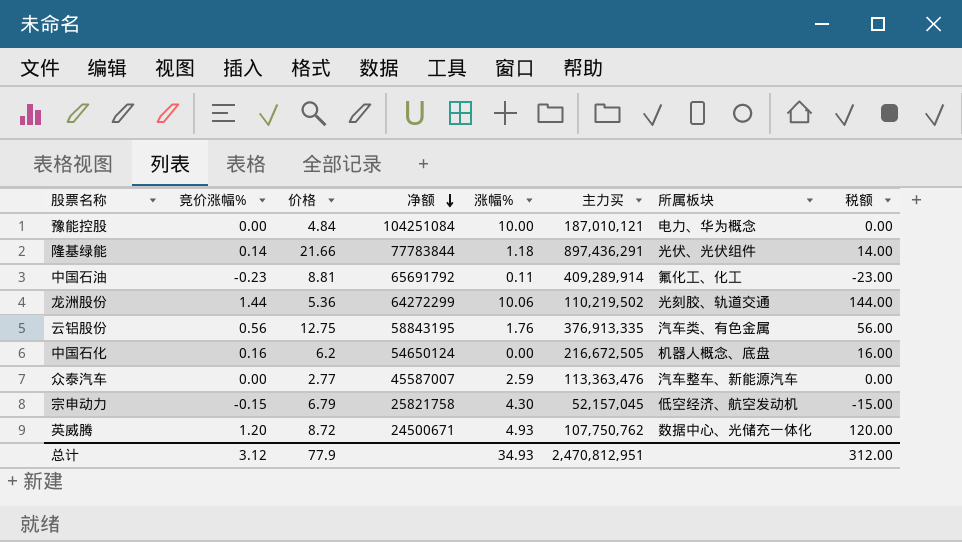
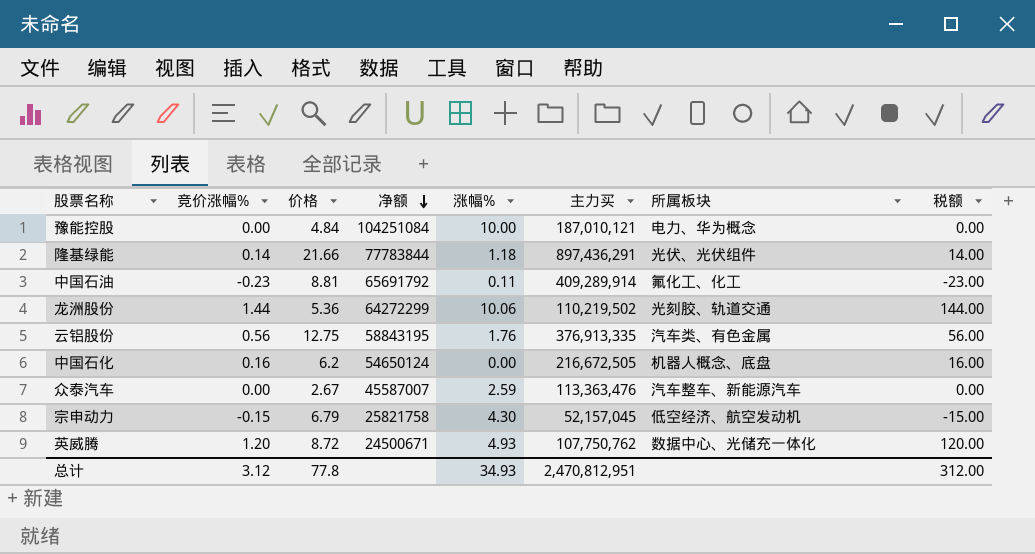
众泰汽车 | 价格: 2.77 -> 2.67
总计 | 价格: 77.9 -> 77.8

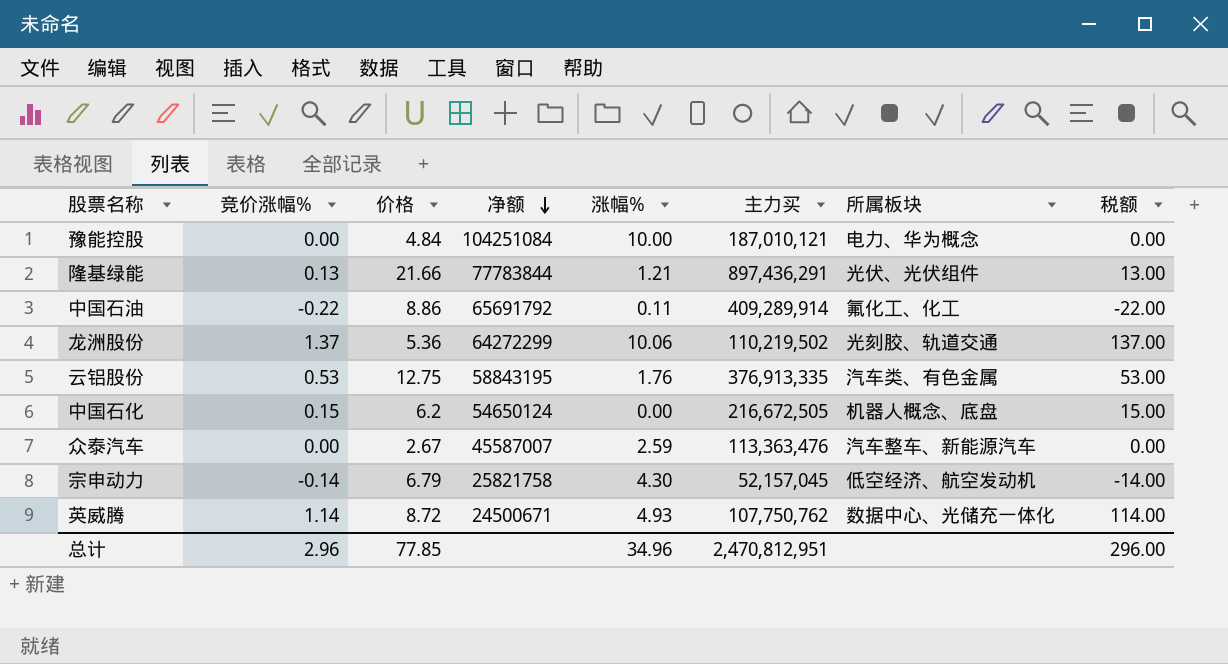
隆基绿能 | 竞价涨幅%: 0.14 -> 0.13
隆基绿能 | 涨幅%: 1.18 -> 1.21
隆基绿能 | 税额: 14.00 -> 13.00
中国石油 | 竞价涨幅%: -0.23 -> -0.22
中国石油 | 价格: 8.81 -> 8.86
中国石油 | 税额: -23.00 -> -22.00
龙洲股份 | 竞价涨幅%: 1.44 -> 1.37
龙洲股份 | 税额: 144.00 -> 137.00
云铝股份 | 竞价涨幅%: 0.56 -> 0.53
云铝股份 | 税额: 56.00 -> 53.00
中国石化 | 竞价涨幅%: 0.16 -> 0.15
中国石化 | 税额: 16.00 -> 15.00
宗申动力 | 竞价涨幅%: -0.15 -> -0.14
宗申动力 | 税额: -15.00 -> -14.00
英威腾 | 竞价涨幅%: 1.20 -> 1.14
英威腾 | 税额: 120.00 -> 114.00
总计 | 竞价涨幅%: 3.12 -> 2.96
总计 | 价格: 77.8 -> 77.85
总计 | 涨幅%: 34.93 -> 34.96
总计 | 税额: 312.00 -> 296.00

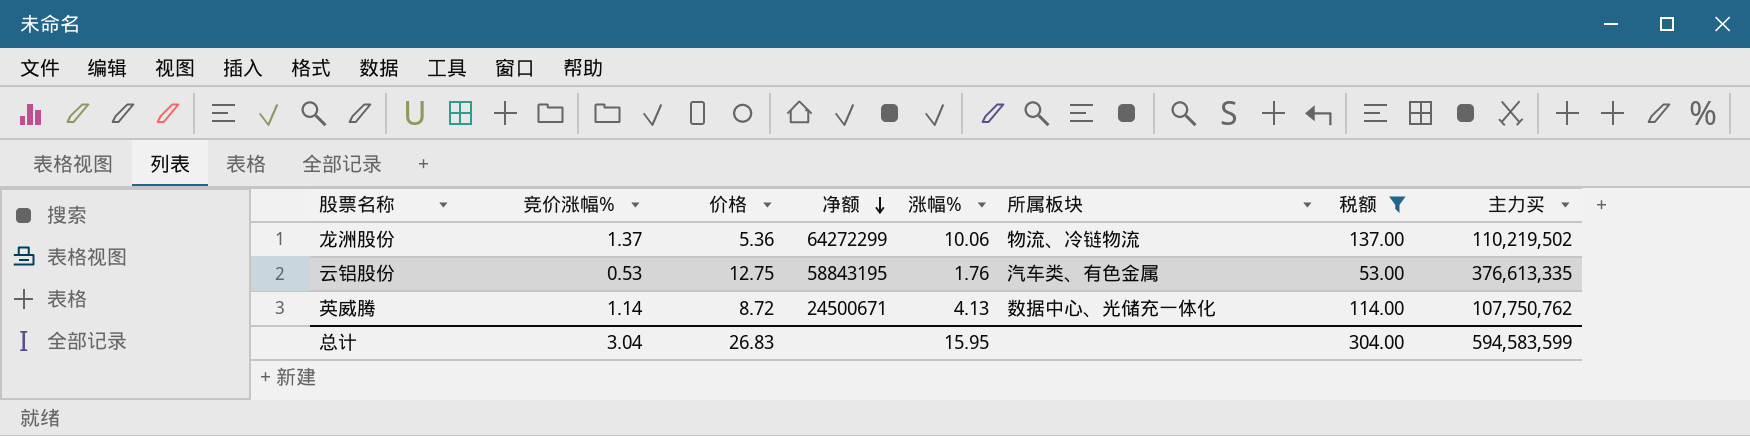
filter: none -> 税额 >= 53.00
column 主力买 | position: 6 -> 8
龙洲股份 | 所属板块: 光刻胶、轨道交通 -> 物流、冷链物流
云铝股份 | 主力买: 376,913,335 -> 376,613,335
英威腾 | 涨幅%: 4.93 -> 4.13
总计 | 竞价涨幅%: 2.96 -> 3.04
总计 | 价格: 77.85 -> 26.83
总计 | 涨幅%: 34.96 -> 15.95
总计 | 税额: 296.00 -> 304.00
总计 | 主力买: 2,470,812,951 -> 594,583,599

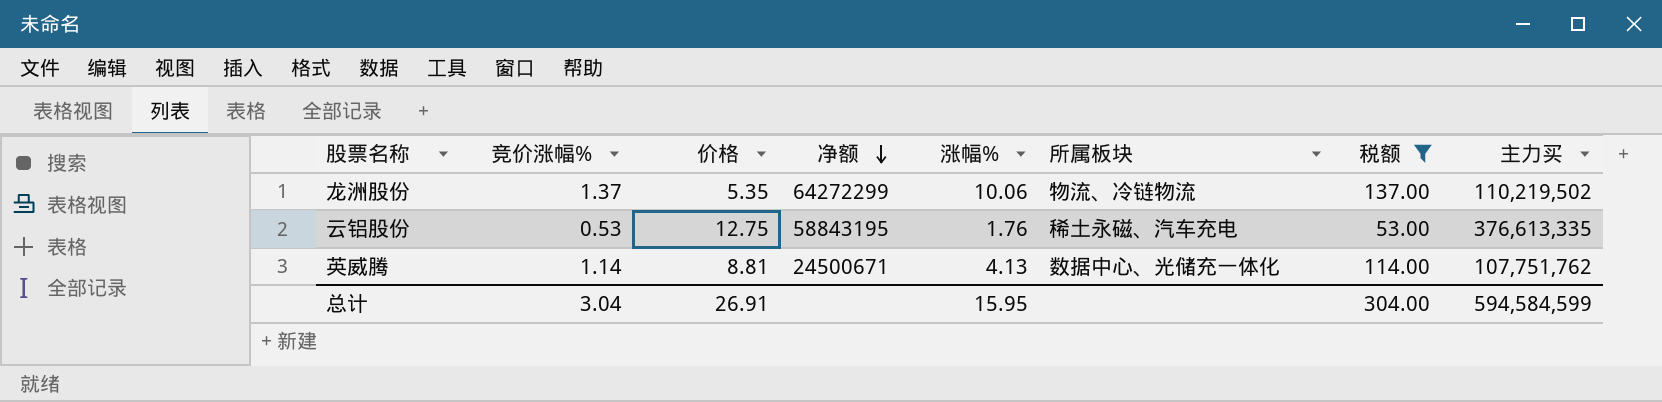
龙洲股份 | 价格: 5.36 -> 5.35
云铝股份 | 所属板块: 汽车类、有色金属 -> 稀土永磁、汽车充电
英威腾 | 价格: 8.72 -> 8.81
英威腾 | 主力买: 107,750,762 -> 107,751,762
总计 | 价格: 26.83 -> 26.91
总计 | 主力买: 594,583,599 -> 594,584,599

